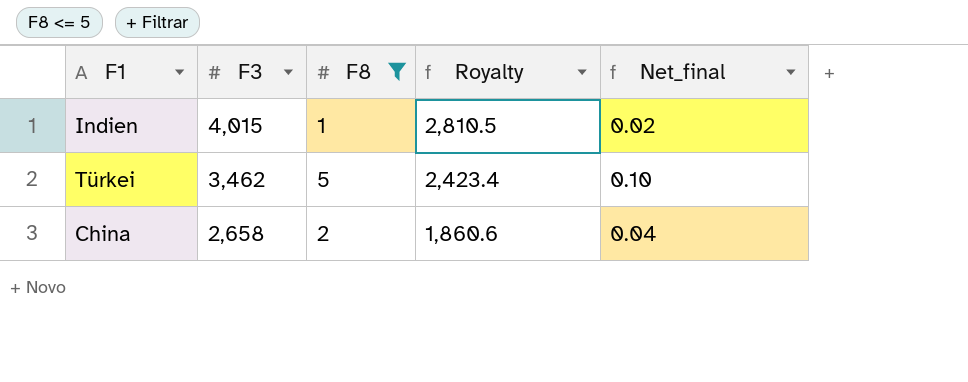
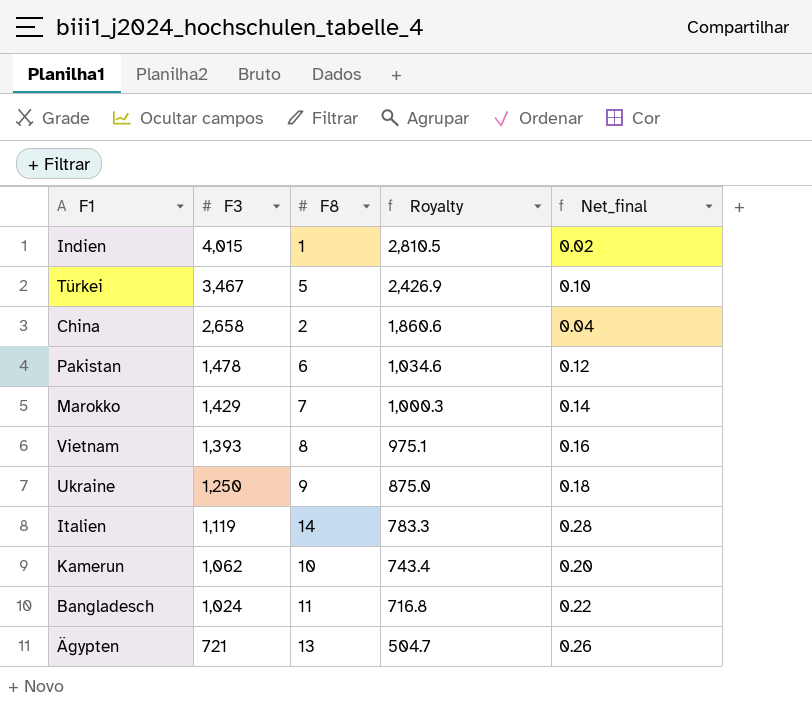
filter: F8 <= 5 -> none
Türkei | F3: 3,462 -> 3,467
Türkei | Royalty: 2,423.4 -> 2,426.9

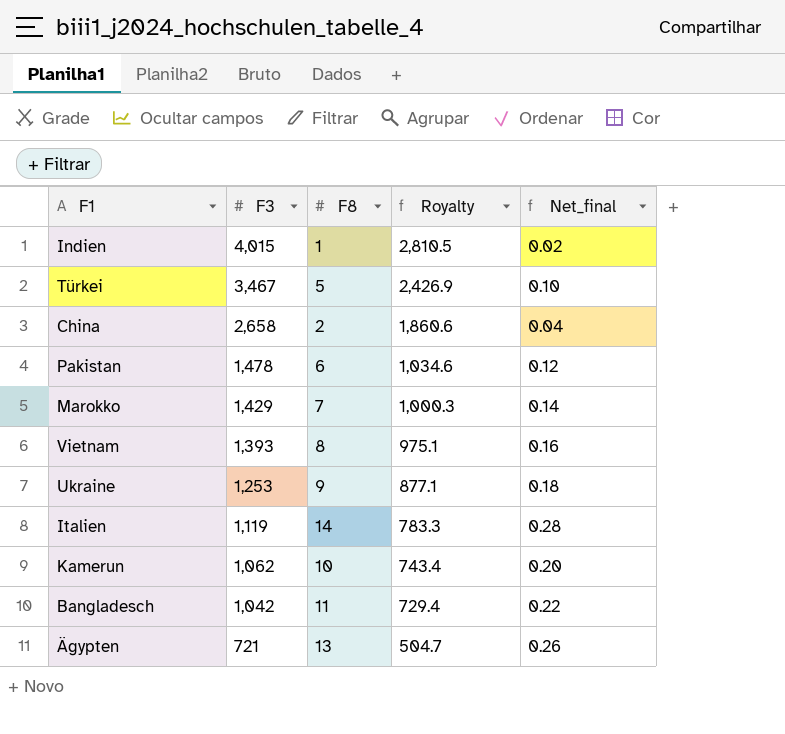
Ukraine | F3: 1,250 -> 1,253
Ukraine | Royalty: 875.0 -> 877.1
Bangladesch | F3: 1,024 -> 1,042
Bangladesch | Royalty: 716.8 -> 729.4

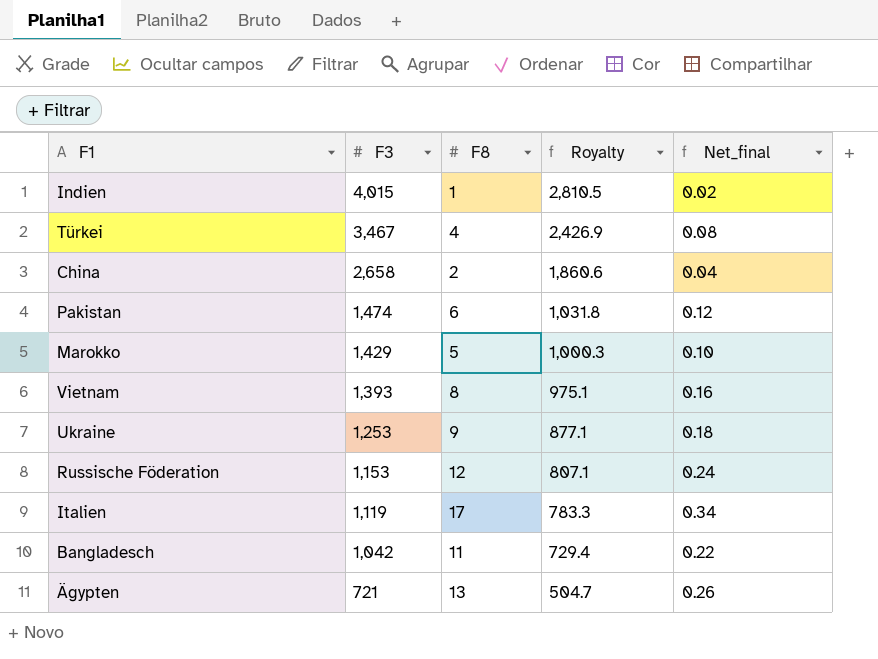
row Kamerun: 1,062 | 10 | 743.4 | 0.20 -> none
Türkei | F8: 5 -> 4
Türkei | Net_final: 0.10 -> 0.08
Pakistan | F3: 1,478 -> 1,474
Pakistan | Royalty: 1,034.6 -> 1,031.8
Marokko | F8: 7 -> 5
Marokko | Net_final: 0.14 -> 0.10
row Russische Föderation: none -> 1,153 | 12 | 807.1 | 0.24
Italien | F8: 14 -> 17
Italien | Net_final: 0.28 -> 0.34

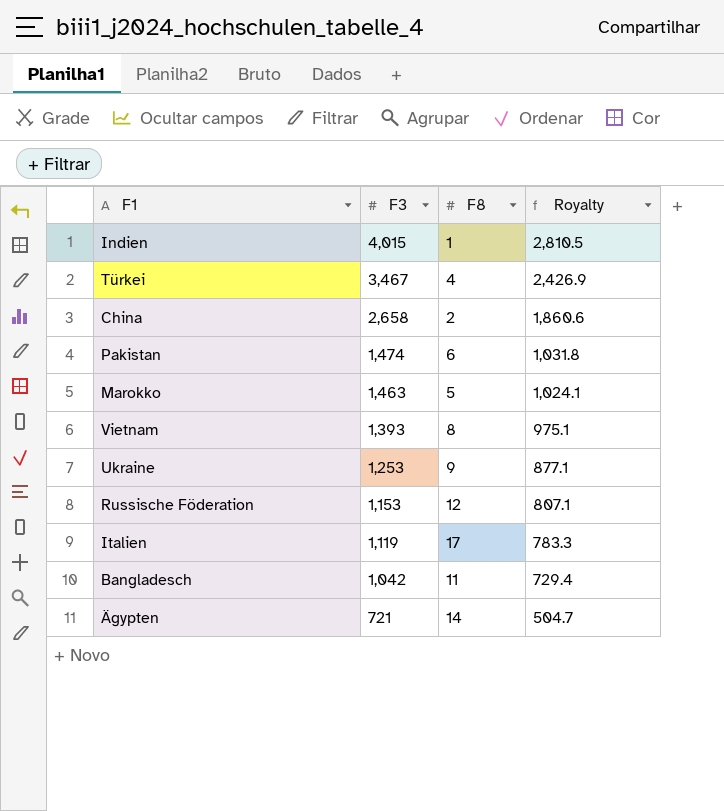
column Net_final | formula: [F8] * 0.02 -> none
Marokko | F3: 1,429 -> 1,463
Marokko | Royalty: 1,000.3 -> 1,024.1
Ägypten | F8: 13 -> 14

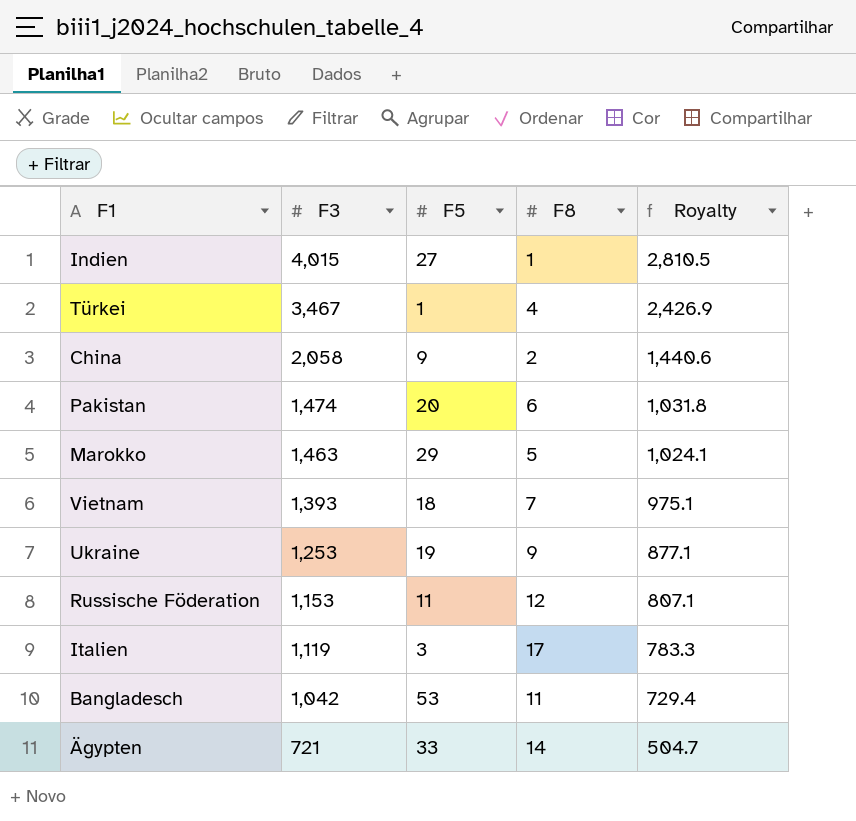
column F5 | position: none -> 3
China | F3: 2,658 -> 2,058
China | Royalty: 1,860.6 -> 1,440.6
Vietnam | F8: 8 -> 7

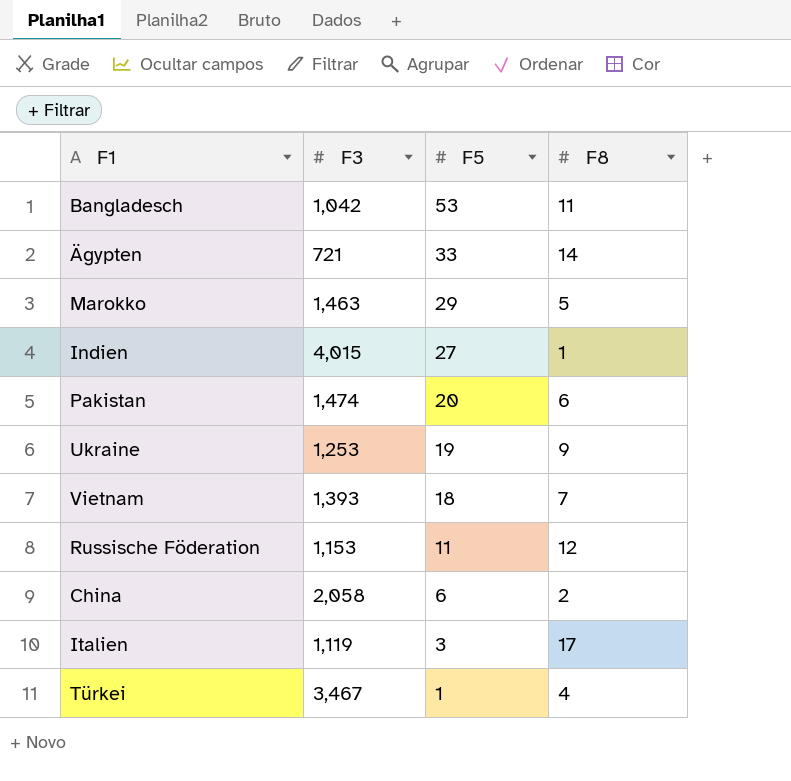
row order: F3 descending -> F5 descending
column Royalty | formula: [F3] * 0.7 -> none
China | F5: 9 -> 6

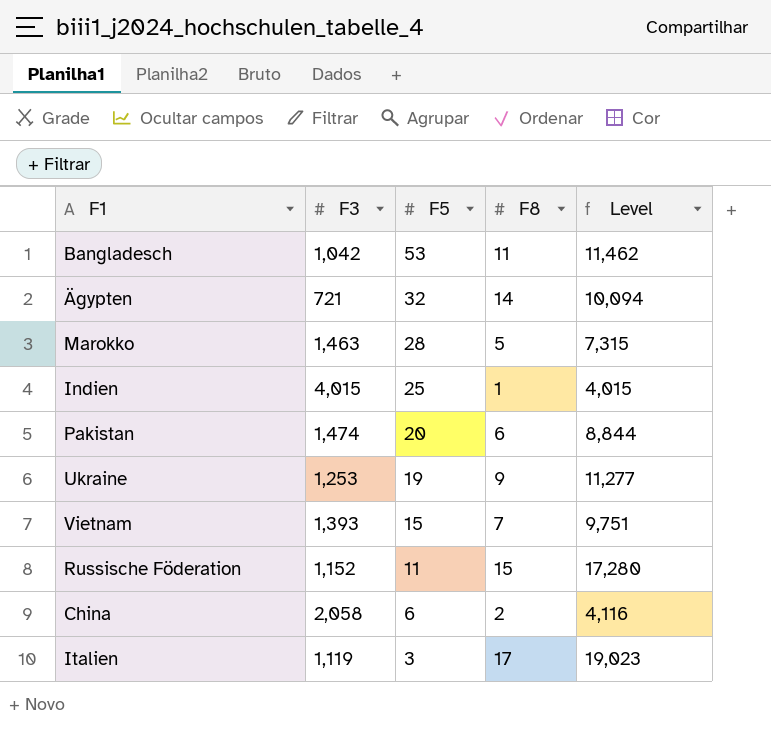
column Level | formula: none -> [F3] * [F8]
row Türkei: 3,467 | 1 | 4 -> none
Ägypten | F5: 33 -> 32
Marokko | F5: 29 -> 28
Indien | F5: 27 -> 25
Vietnam | F5: 18 -> 15
Russische Föderation | F3: 1,153 -> 1,152
Russische Föderation | F8: 12 -> 15

